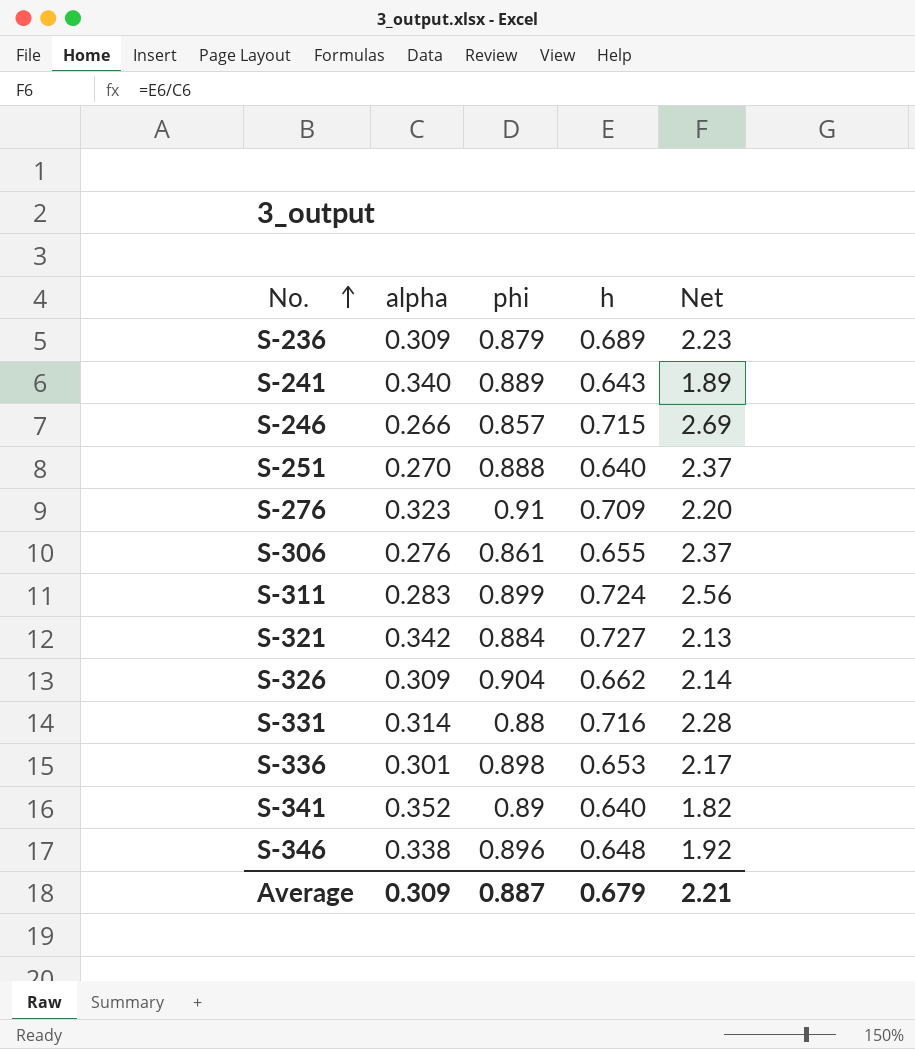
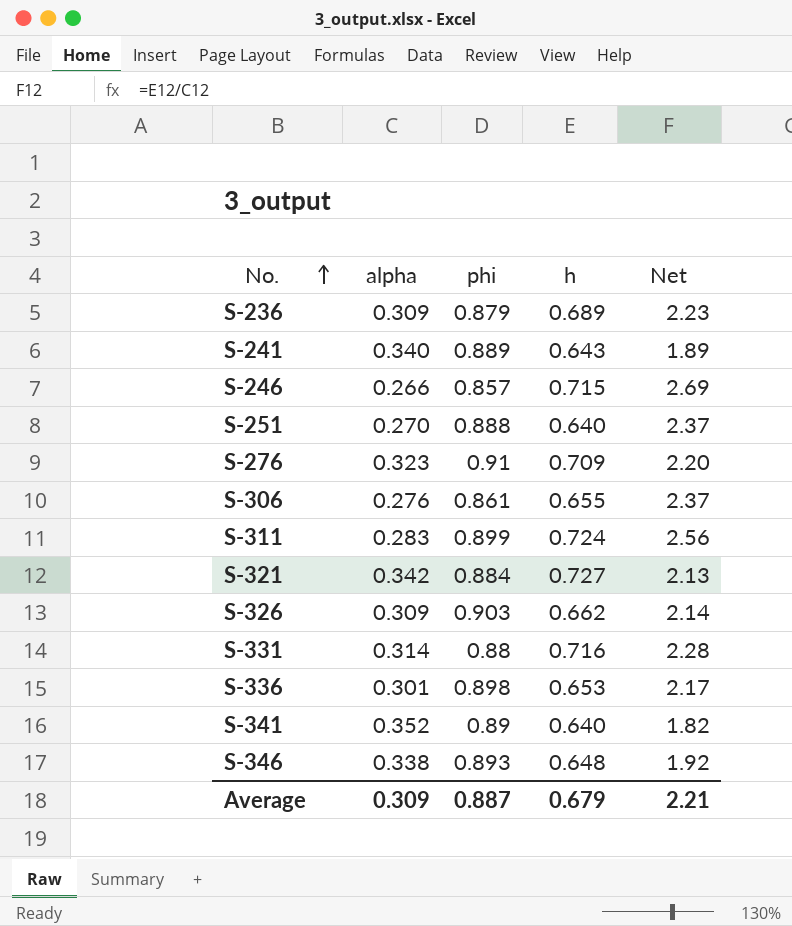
S-326 | phi: 0.904 -> 0.903
S-346 | phi: 0.896 -> 0.893

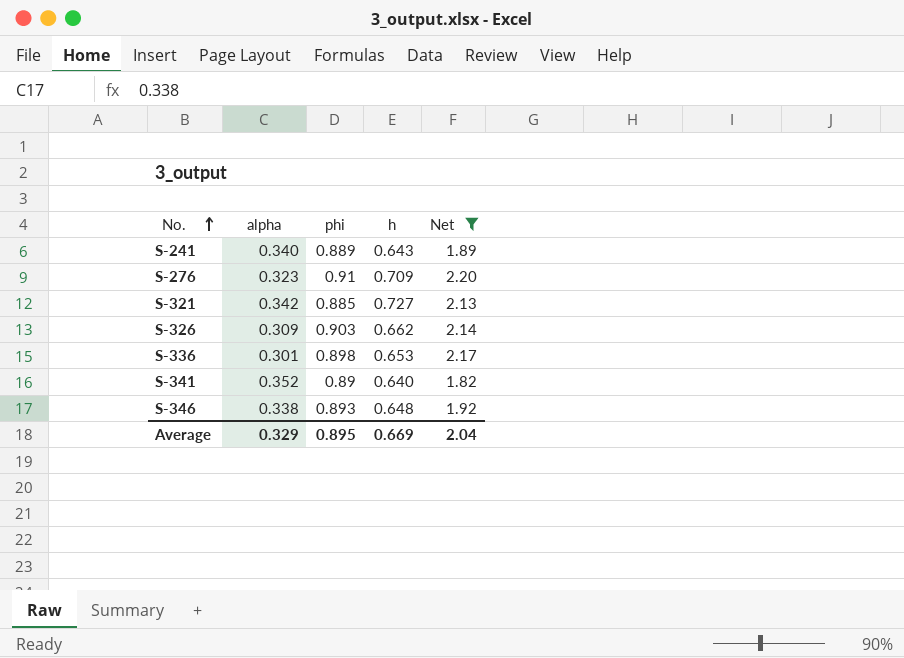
filter: none -> Net <= 2.20
S-321 | phi: 0.884 -> 0.885
Average | alpha: 0.309 -> 0.329
Average | phi: 0.887 -> 0.895
Average | h: 0.679 -> 0.669
Average | Net: 2.21 -> 2.04

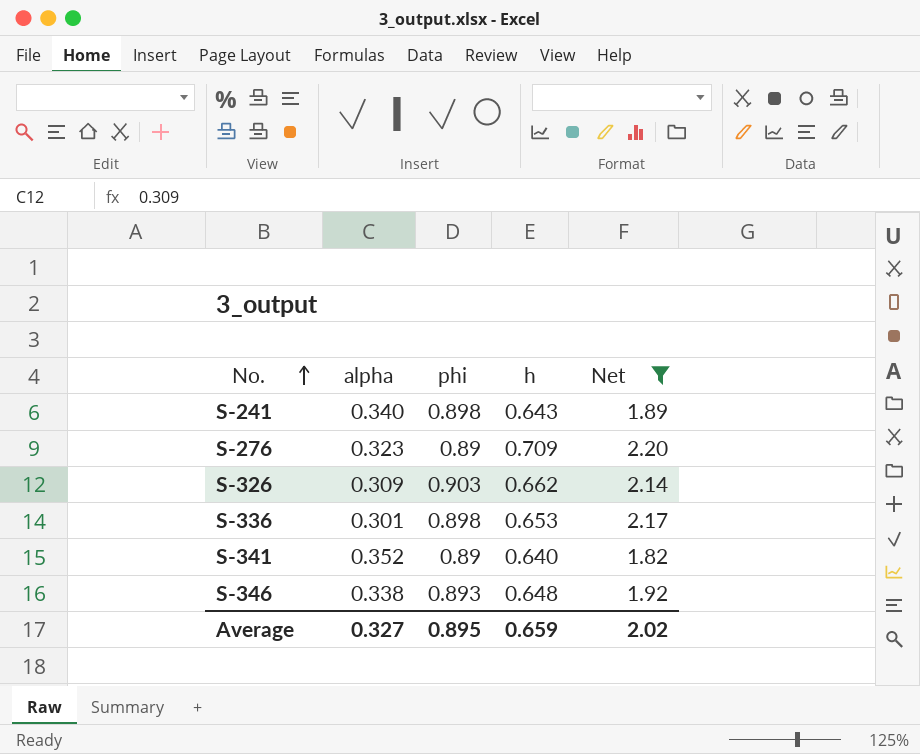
row S-321: 0.342 | 0.885 | 0.727 | 2.13 -> none
S-241 | phi: 0.889 -> 0.898
S-276 | phi: 0.91 -> 0.89
Average | alpha: 0.329 -> 0.327
Average | h: 0.669 -> 0.659
Average | Net: 2.04 -> 2.02

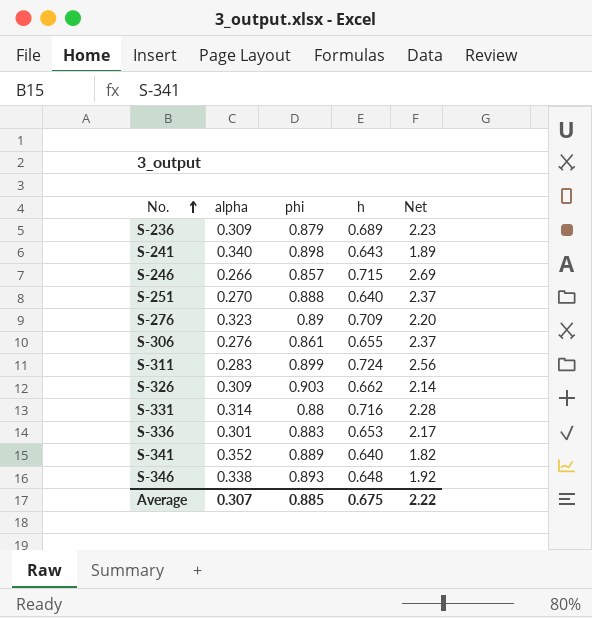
filter: Net <= 2.20 -> none
S-336 | phi: 0.898 -> 0.883
S-341 | phi: 0.89 -> 0.889
Average | alpha: 0.327 -> 0.307
Average | phi: 0.895 -> 0.885
Average | h: 0.659 -> 0.675
Average | Net: 2.02 -> 2.22

